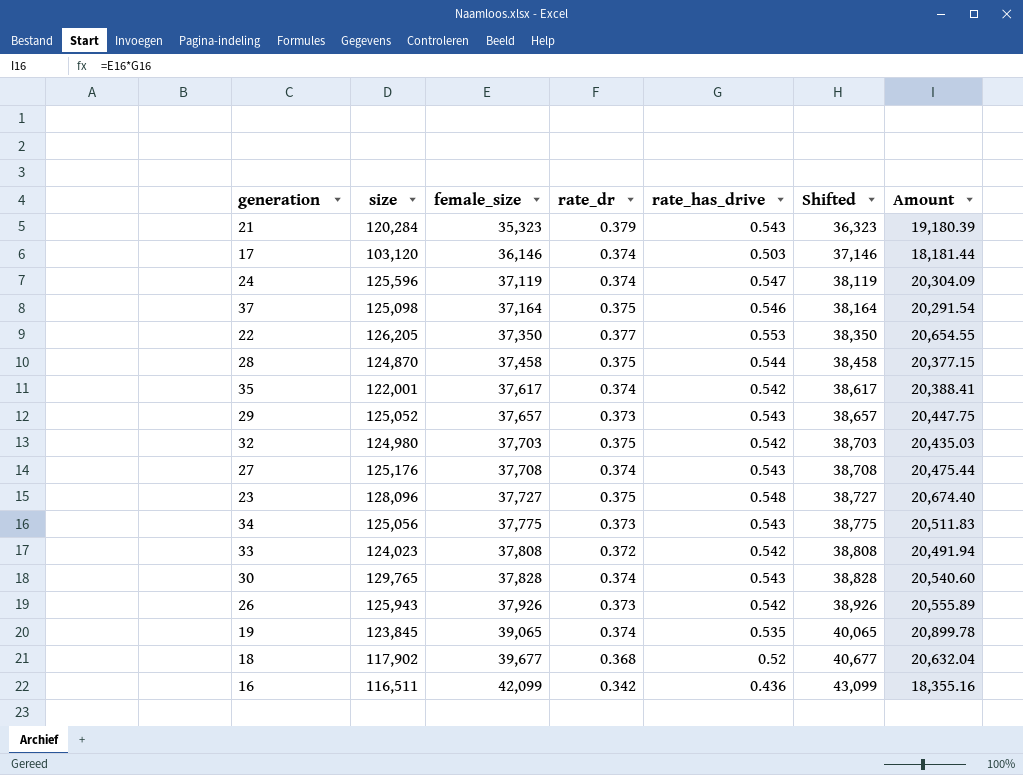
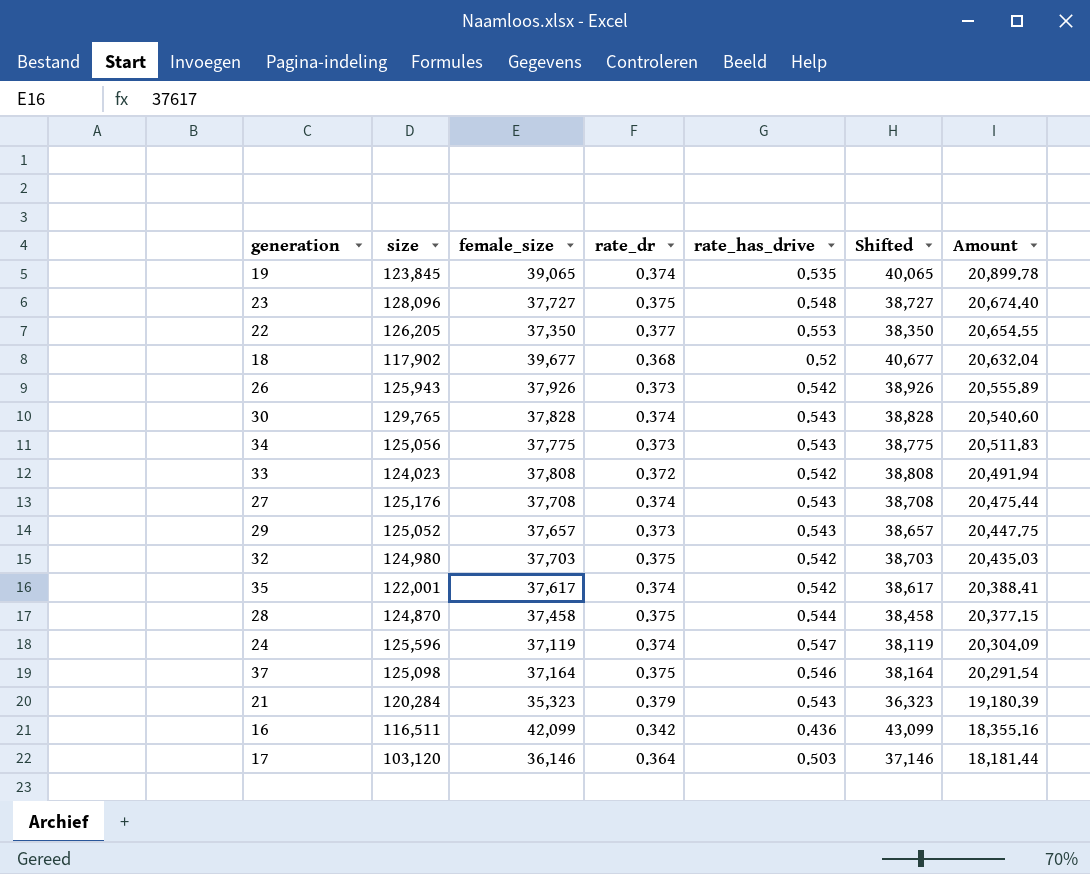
row order: female_size ascending -> Amount descending
17 | rate_dr: 0.374 -> 0.364

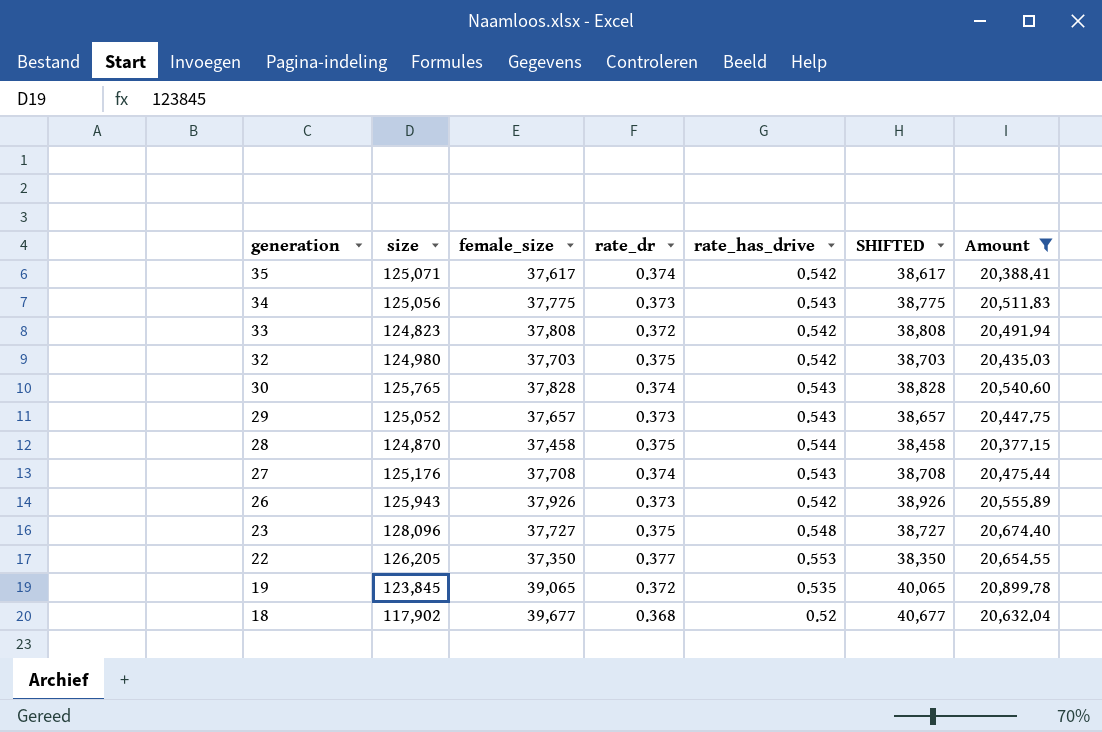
filter: none -> Amount >= 20,377.15
row order: Amount descending -> generation descending
column name: Shifted -> SHIFTED
35 | size: 122,001 -> 125,071
33 | size: 124,023 -> 124,823
30 | size: 129,765 -> 125,765
19 | rate_dr: 0.374 -> 0.372

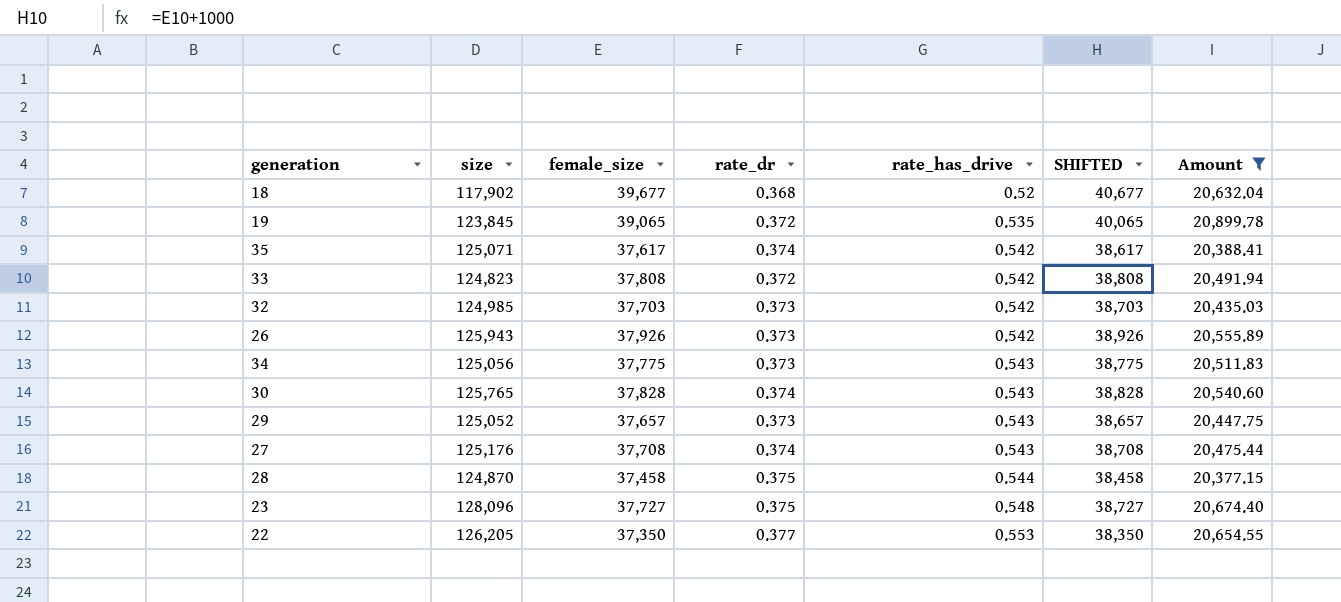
row order: generation descending -> rate_has_drive ascending
32 | size: 124,980 -> 124,985
32 | rate_dr: 0.375 -> 0.373

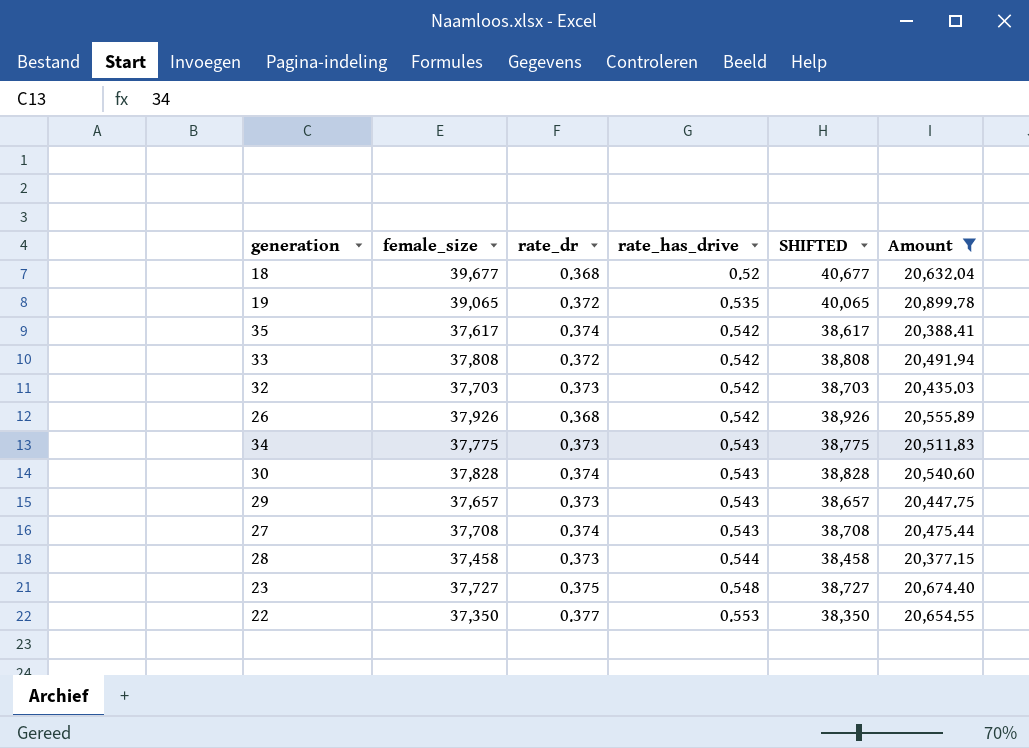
column size | position: 2 -> none
26 | rate_dr: 0.373 -> 0.368
28 | rate_dr: 0.375 -> 0.373

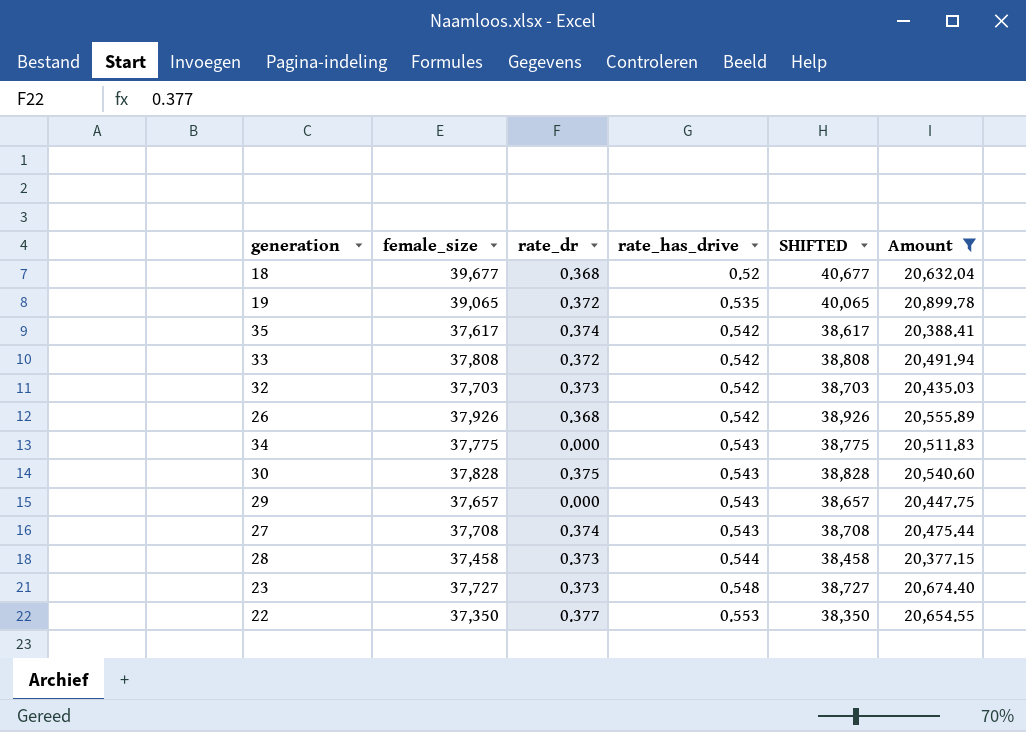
34 | rate_dr: 0.373 -> 0.000
30 | rate_dr: 0.374 -> 0.375
29 | rate_dr: 0.373 -> 0.000
23 | rate_dr: 0.375 -> 0.373

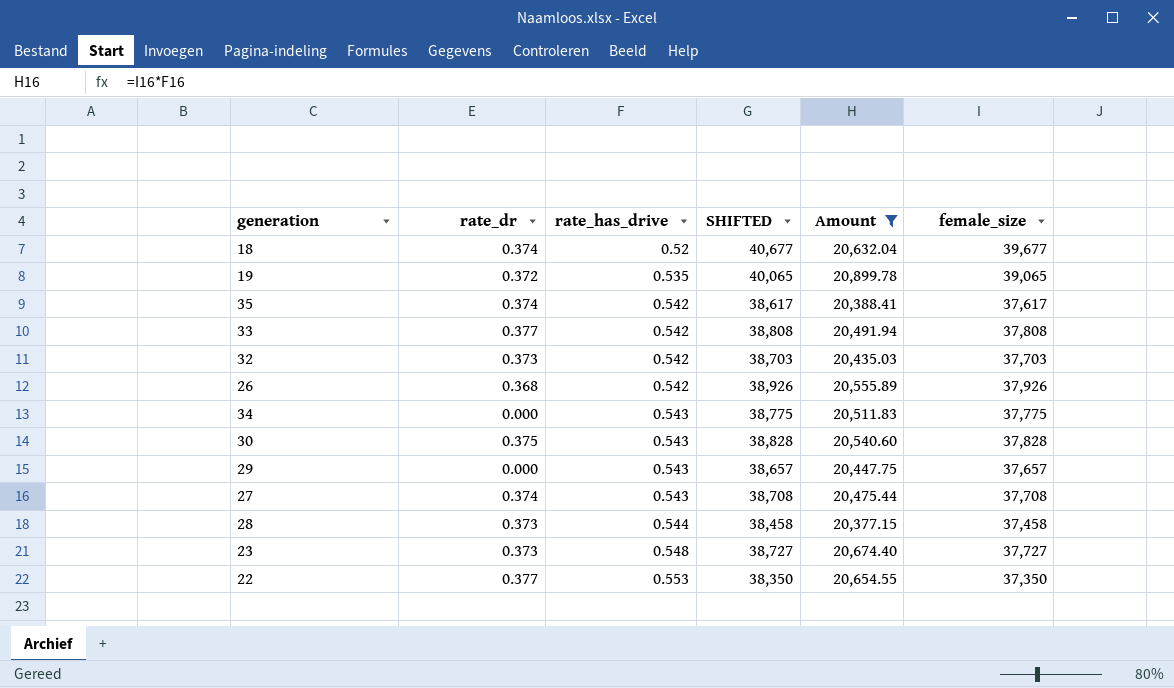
column female_size | position: 2 -> 6
18 | rate_dr: 0.368 -> 0.374
33 | rate_dr: 0.372 -> 0.377

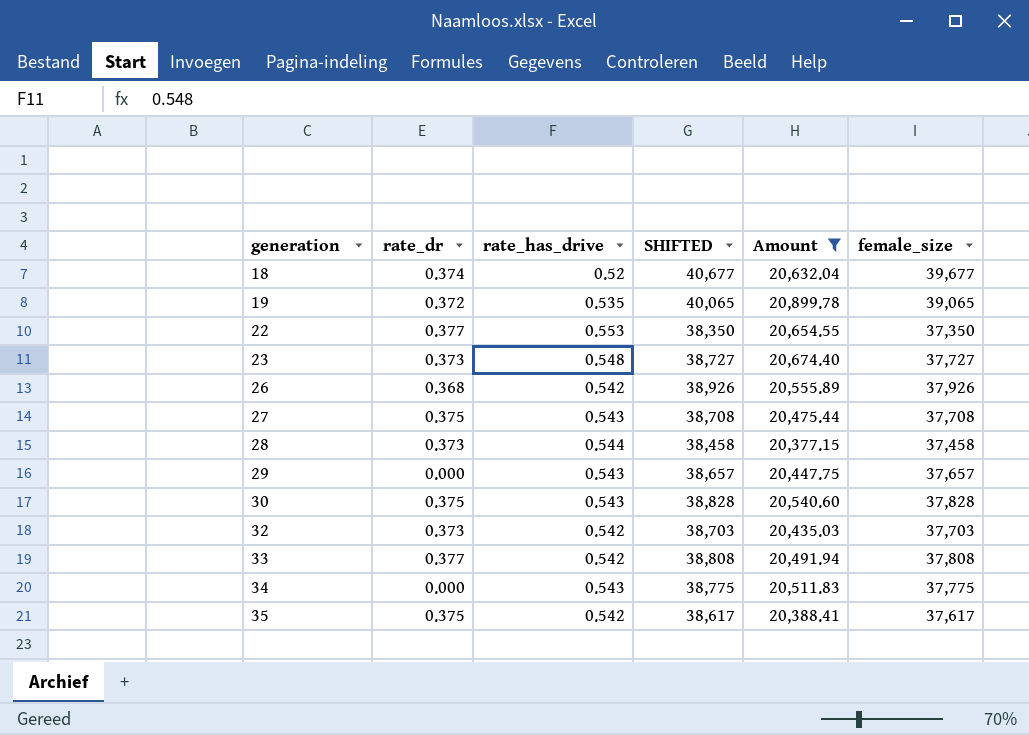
row order: rate_has_drive ascending -> generation ascending
27 | rate_dr: 0.374 -> 0.375
35 | rate_dr: 0.374 -> 0.375

